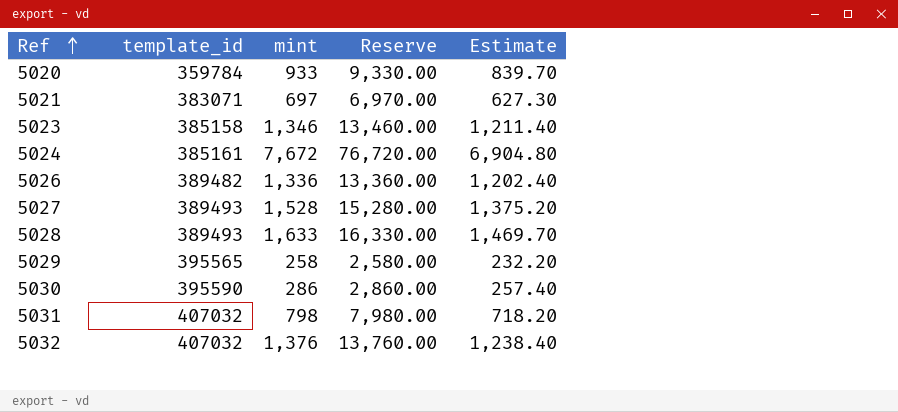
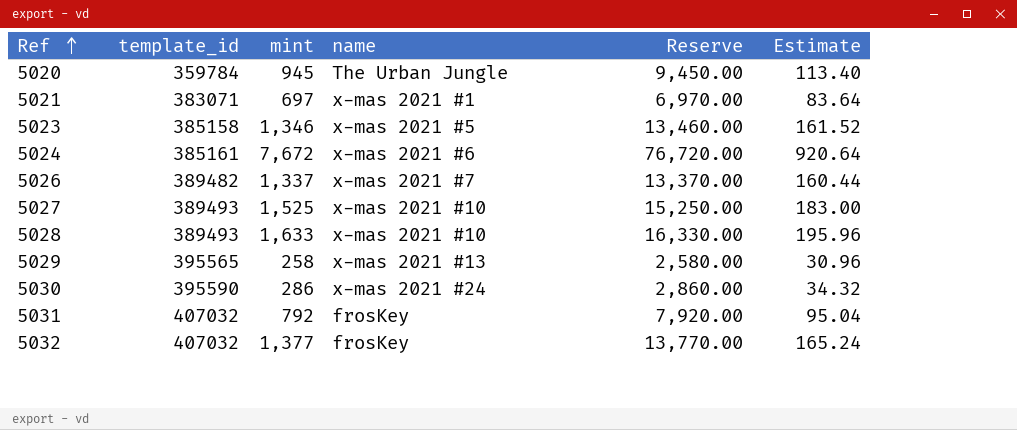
column name | position: none -> 4
column Estimate | formula: [mint] * 0.9 -> [mint] * 0.12
5020 | mint: 933 -> 945
5020 | Reserve: 9,330.00 -> 9,450.00
5026 | mint: 1,336 -> 1,337
5026 | Reserve: 13,360.00 -> 13,370.00
5027 | mint: 1,528 -> 1,525
5027 | Reserve: 15,280.00 -> 15,250.00
5031 | mint: 798 -> 792
5031 | Reserve: 7,980.00 -> 7,920.00
5032 | mint: 1,376 -> 1,377
5032 | Reserve: 13,760.00 -> 13,770.00

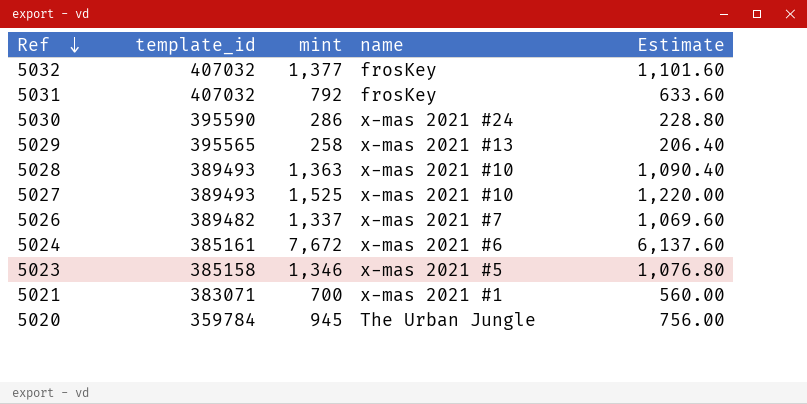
row order: Ref ascending -> Ref descending
column Reserve | formula: [mint] * 10 -> none
column Estimate | formula: [mint] * 0.12 -> [mint] * 0.8
5028 | mint: 1,633 -> 1,363
5021 | mint: 697 -> 700

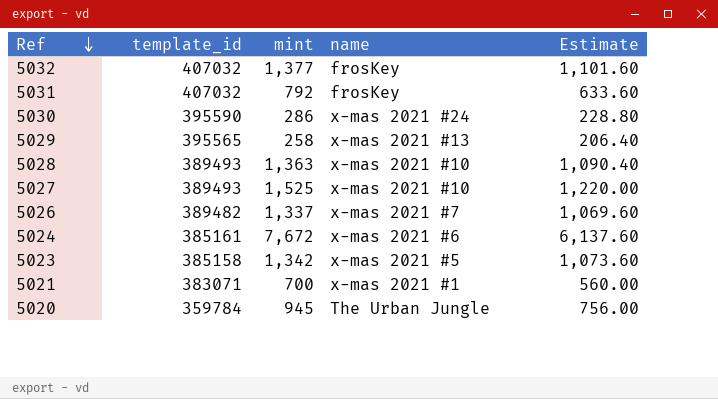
5023 | mint: 1,346 -> 1,342
5023 | Estimate: 1,076.80 -> 1,073.60

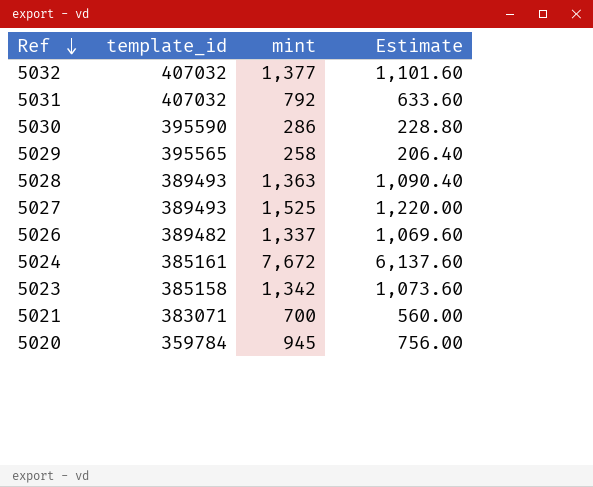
column name | position: 4 -> none

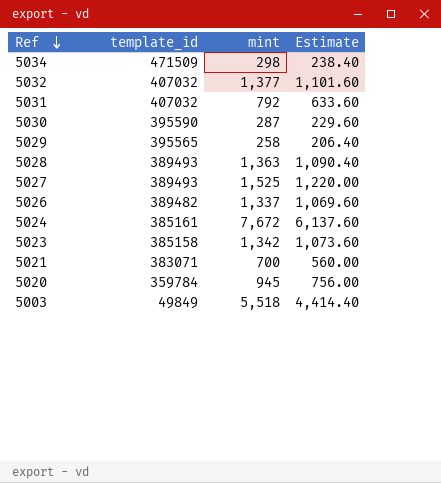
row 5034: none -> 471509 | 298 | 238.40
5030 | mint: 286 -> 287
5030 | Estimate: 228.80 -> 229.60
row 5003: none -> 49849 | 5,518 | 4,414.40

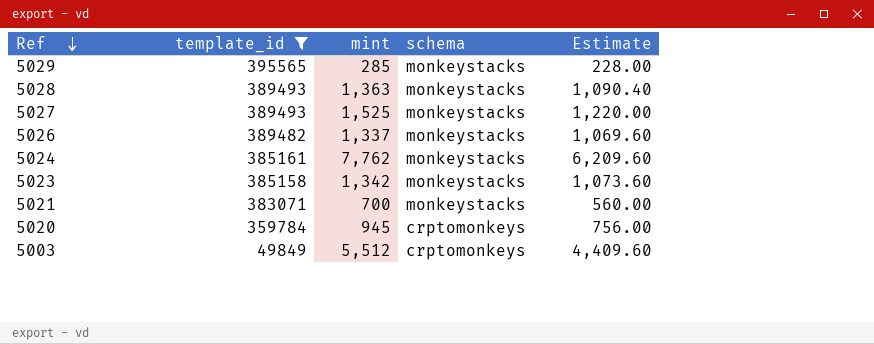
filter: none -> template_id <= 395565
column schema | position: none -> 4
5029 | mint: 258 -> 285
5029 | Estimate: 206.40 -> 228.00
5024 | mint: 7,672 -> 7,762
5024 | Estimate: 6,137.60 -> 6,209.60
5003 | mint: 5,518 -> 5,512
5003 | Estimate: 4,414.40 -> 4,409.60

